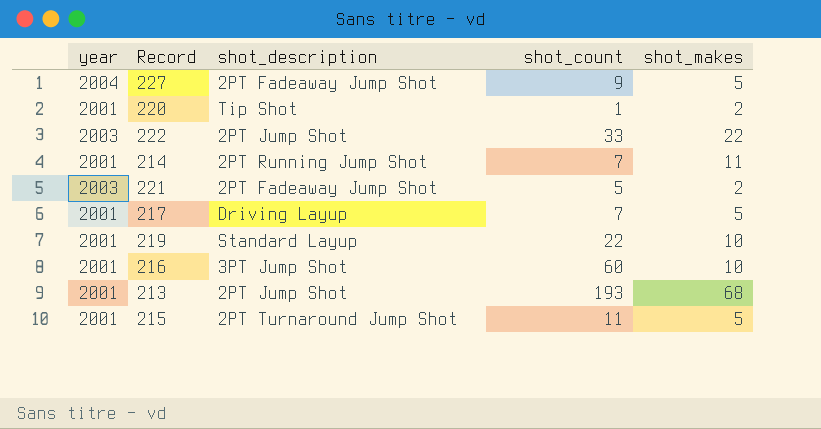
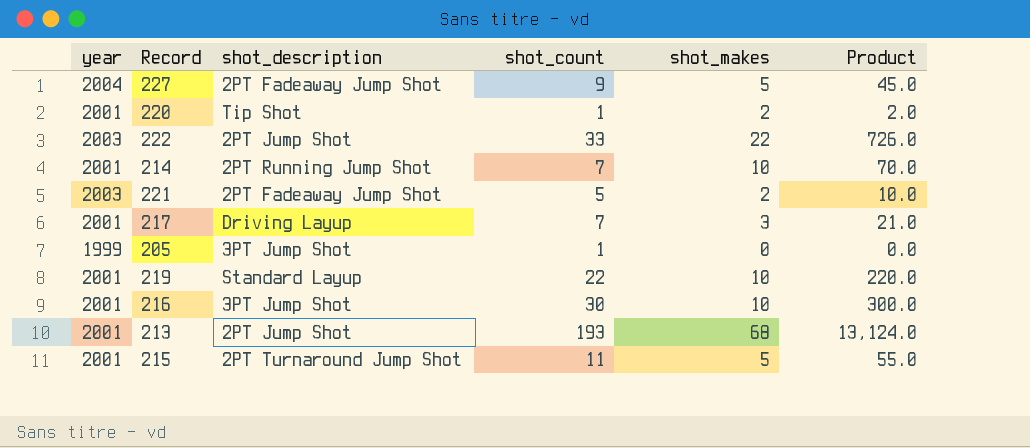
column Product | formula: none -> [shot_count] * [shot_makes]
214 | shot_makes: 11 -> 10
217 | shot_makes: 5 -> 3
row 205: none -> 1999 | 3PT Jump Shot | 1 | 0 | 0.0
216 | shot_count: 60 -> 30

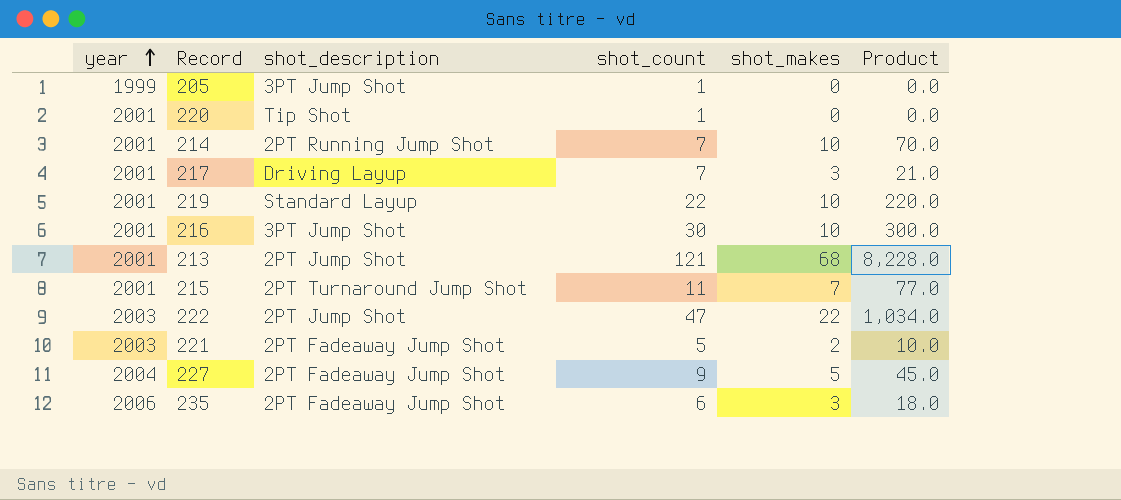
row order: none -> year ascending
220 | shot_makes: 2 -> 0
220 | Product: 2.0 -> 0.0
213 | shot_count: 193 -> 121
213 | Product: 13,124.0 -> 8,228.0
215 | shot_makes: 5 -> 7
215 | Product: 55.0 -> 77.0
222 | shot_count: 33 -> 47
222 | Product: 726.0 -> 1,034.0
row 235: none -> 2006 | 2PT Fadeaway Jump Shot | 6 | 3 | 18.0

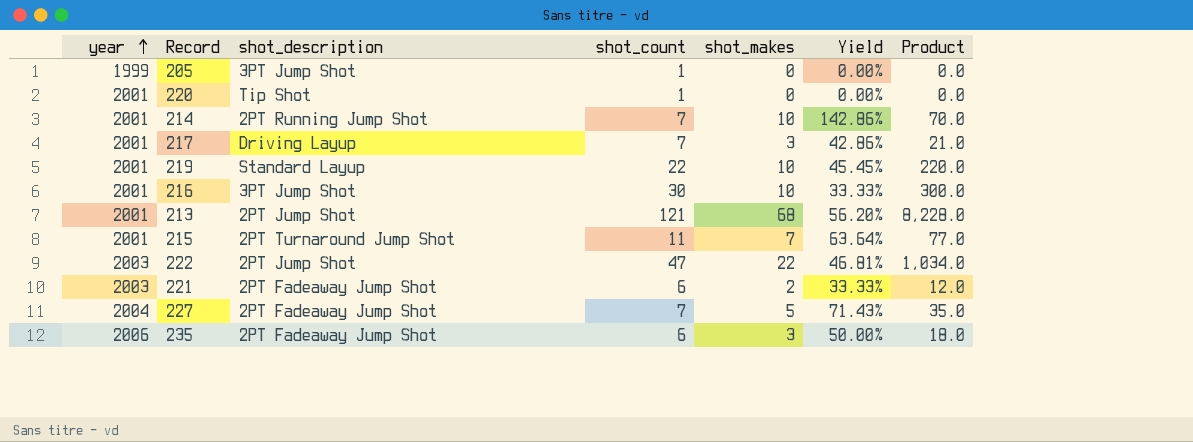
column Yield | formula: none -> [shot_makes] / [shot_count]
221 | shot_count: 5 -> 6
221 | Product: 10.0 -> 12.0
227 | shot_count: 9 -> 7
227 | Product: 45.0 -> 35.0

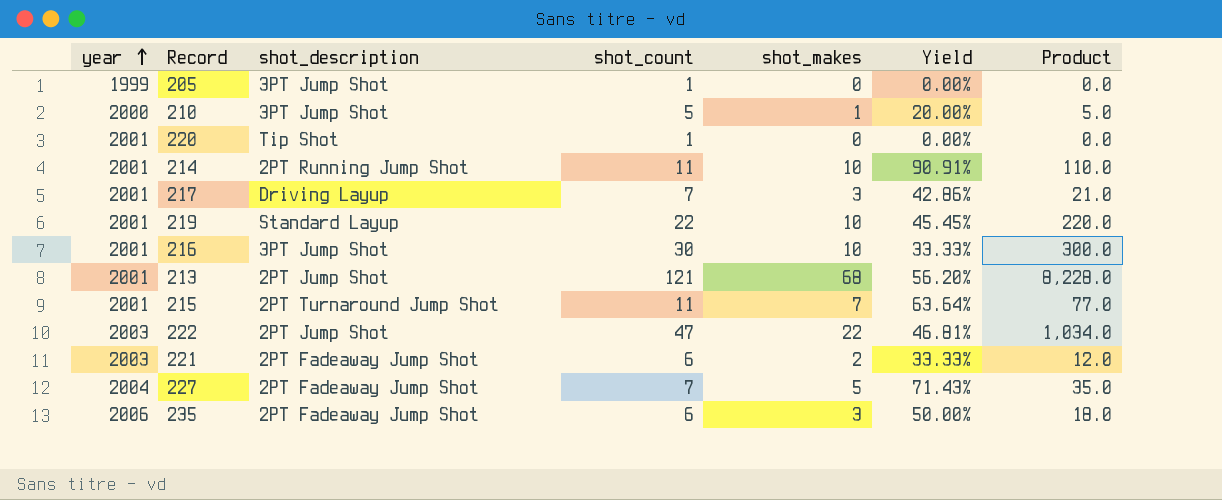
row 210: none -> 2000 | 3PT Jump Shot | 5 | 1 | 20.00% | 5.0
214 | shot_count: 7 -> 11
214 | Yield: 142.86% -> 90.91%
214 | Product: 70.0 -> 110.0

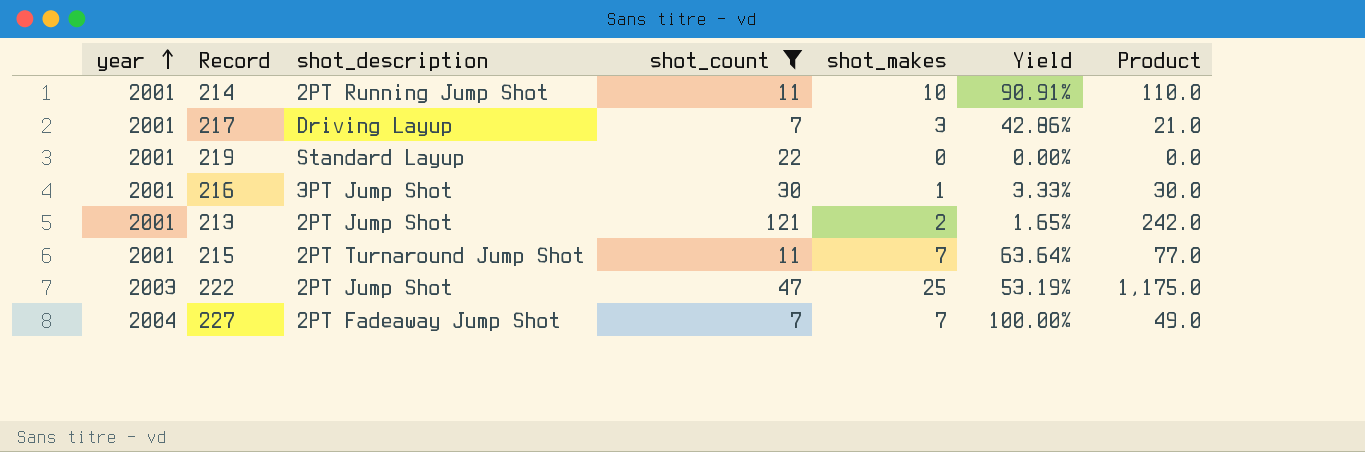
filter: none -> shot_count >= 7
219 | shot_makes: 10 -> 0
219 | Yield: 45.45% -> 0.00%
219 | Product: 220.0 -> 0.0
216 | shot_makes: 10 -> 1
216 | Yield: 33.33% -> 3.33%
216 | Product: 300.0 -> 30.0
213 | shot_makes: 68 -> 2
213 | Yield: 56.20% -> 1.65%
213 | Product: 8,228.0 -> 242.0
222 | shot_makes: 22 -> 25
222 | Yield: 46.81% -> 53.19%
222 | Product: 1,034.0 -> 1,175.0
227 | shot_makes: 5 -> 7
227 | Yield: 71.43% -> 100.00%
227 | Product: 35.0 -> 49.0

